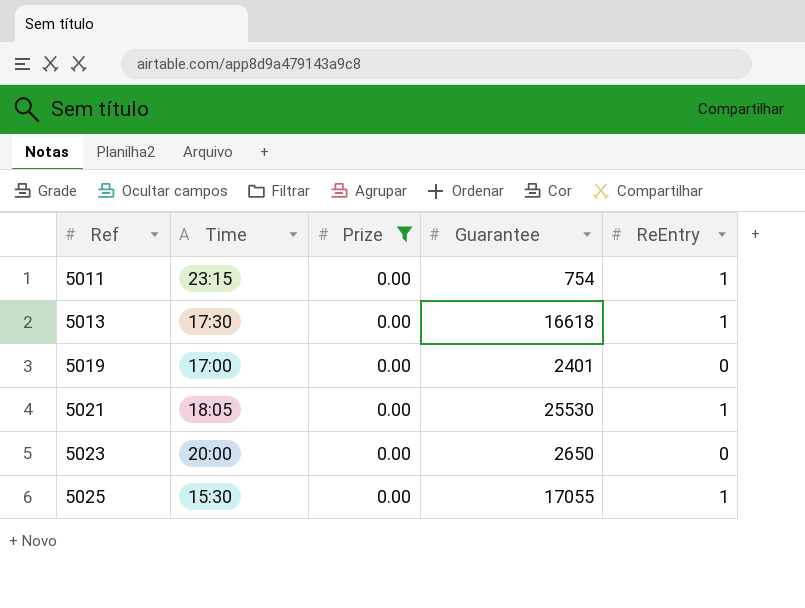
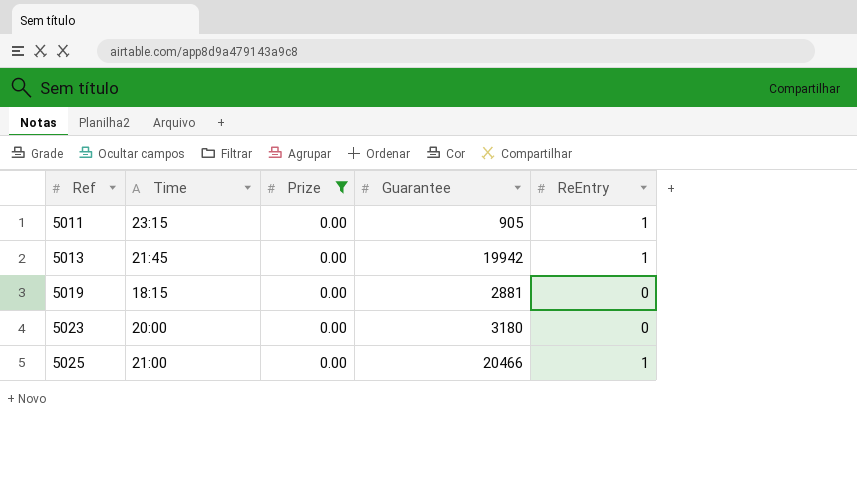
row 5021: 18:05 | 0.00 | 25530 | 1 -> none
5011 | Guarantee: 754 -> 905
5013 | Time: 17:30 -> 21:45
5013 | Guarantee: 16618 -> 19942
5019 | Time: 17:00 -> 18:15
5019 | Guarantee: 2401 -> 2881
5023 | Guarantee: 2650 -> 3180
5025 | Time: 15:30 -> 21:00
5025 | Guarantee: 17055 -> 20466

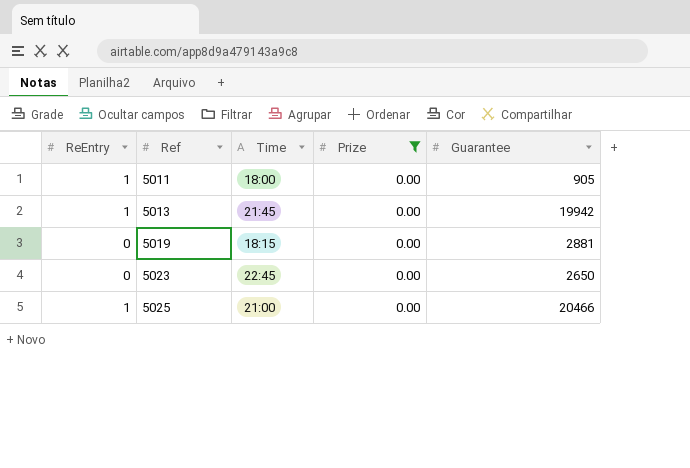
column ReEntry | position: 5 -> 1
5011 | Time: 23:15 -> 18:00
5023 | Time: 20:00 -> 22:45
5023 | Guarantee: 3180 -> 2650

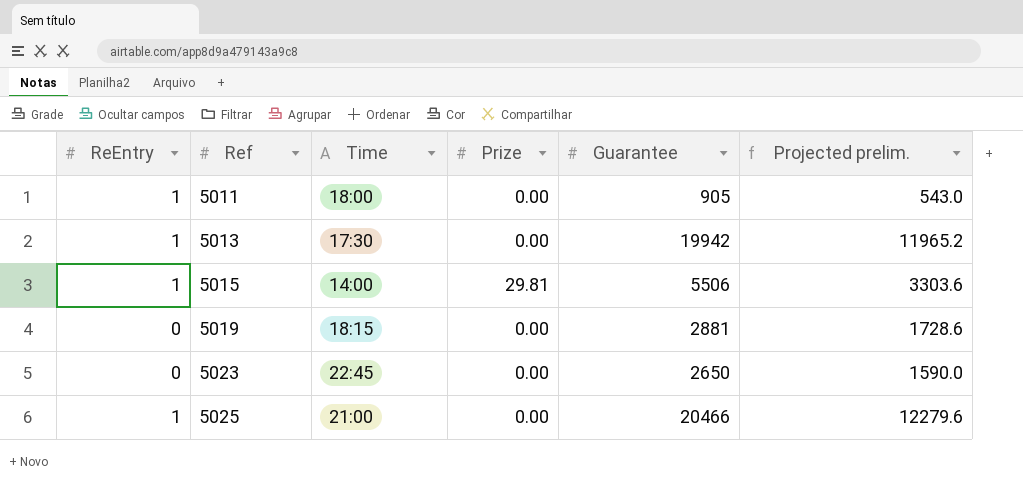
filter: Prize = 0.00 -> none
column Projected prelim. | formula: none -> [Guarantee] * 0.6
5013 | Time: 21:45 -> 17:30

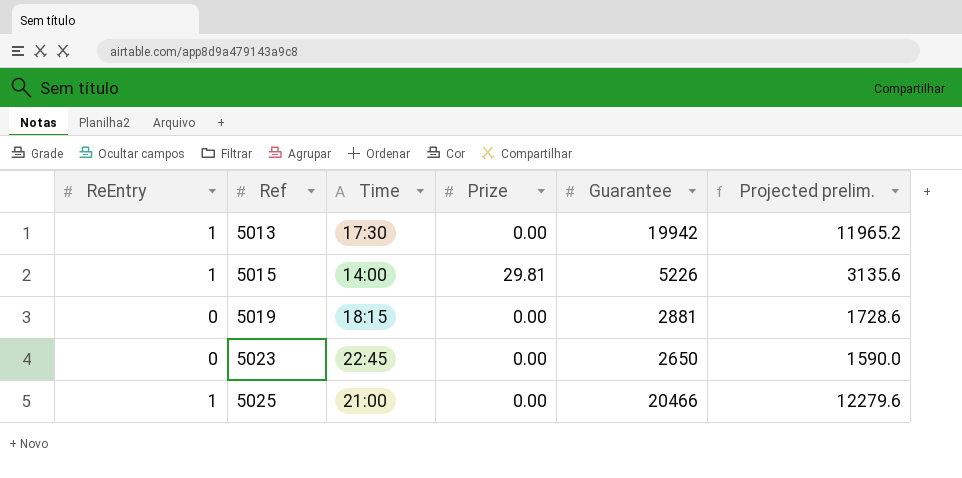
row 5011: 1 | 18:00 | 0.00 | 905 | 543.0 -> none
5015 | Guarantee: 5506 -> 5226
5015 | Projected prelim.: 3303.6 -> 3135.6

